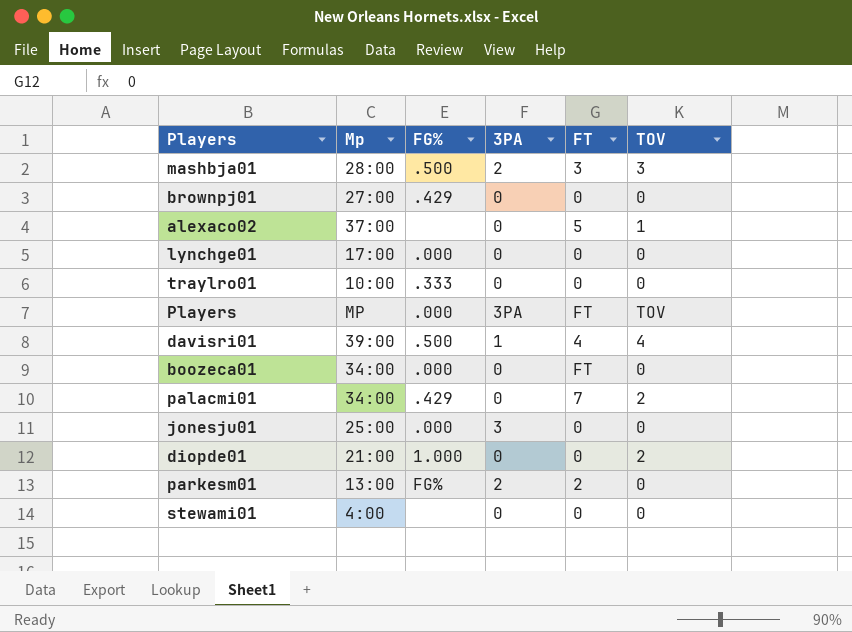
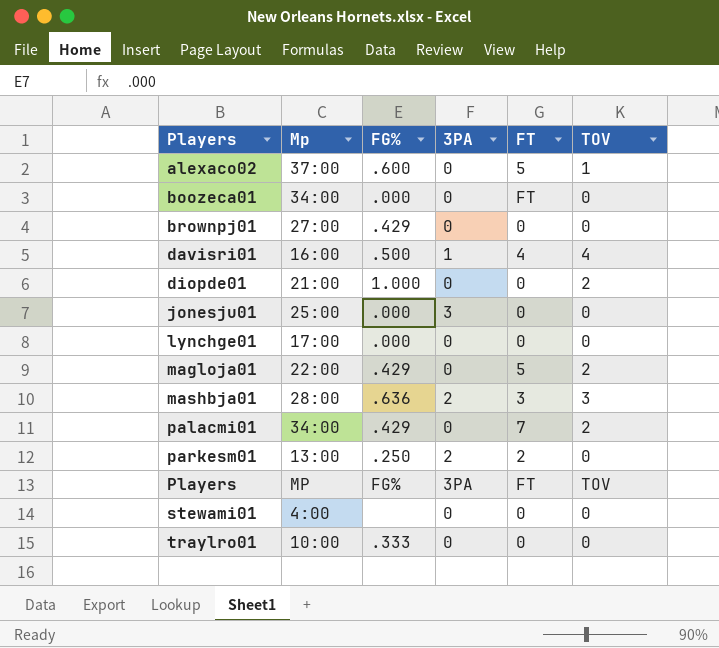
row order: none -> Players ascending
alexaco02 | FG%: none -> .600
davisri01 | Mp: 39:00 -> 16:00
row magloja01: none -> 22:00 | .429 | 0 | 5 | 2
mashbja01 | FG%: .500 -> .636
parkesm01 | FG%: FG% -> .250
Players | FG%: .000 -> FG%

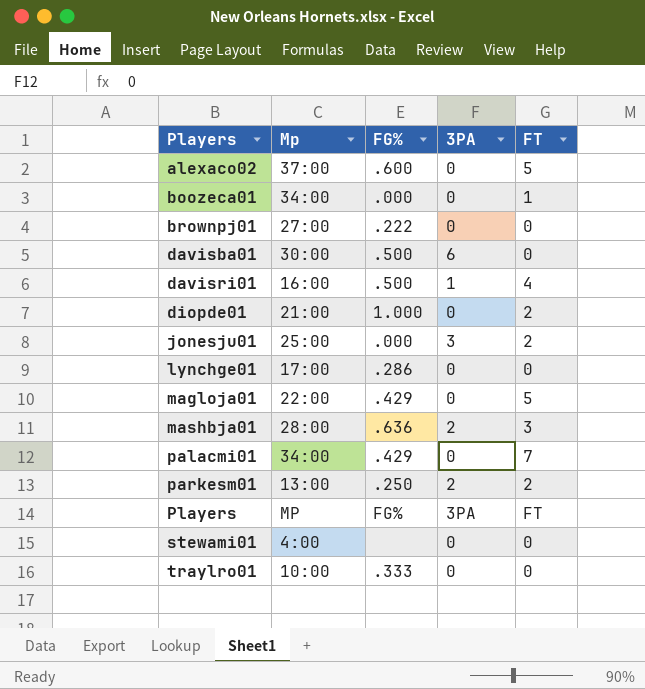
column TOV | position: 6 -> none
boozeca01 | FT: FT -> 1
brownpj01 | FG%: .429 -> .222
row davisba01: none -> 30:00 | .500 | 6 | 0
diopde01 | FT: 0 -> 2
jonesju01 | FT: 0 -> 2
lynchge01 | FG%: .000 -> .286

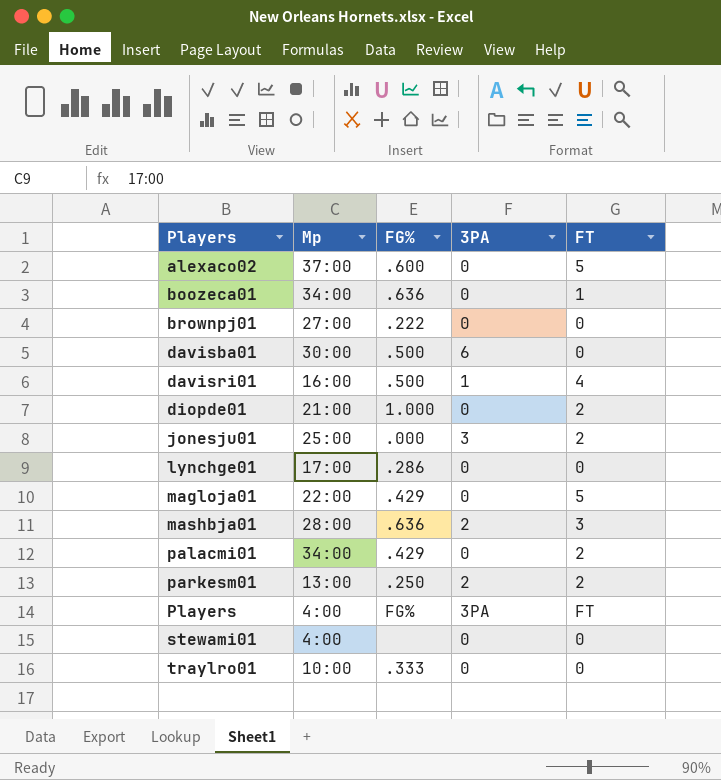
boozeca01 | FG%: .000 -> .636
palacmi01 | FT: 7 -> 2
Players | Mp: MP -> 4:00

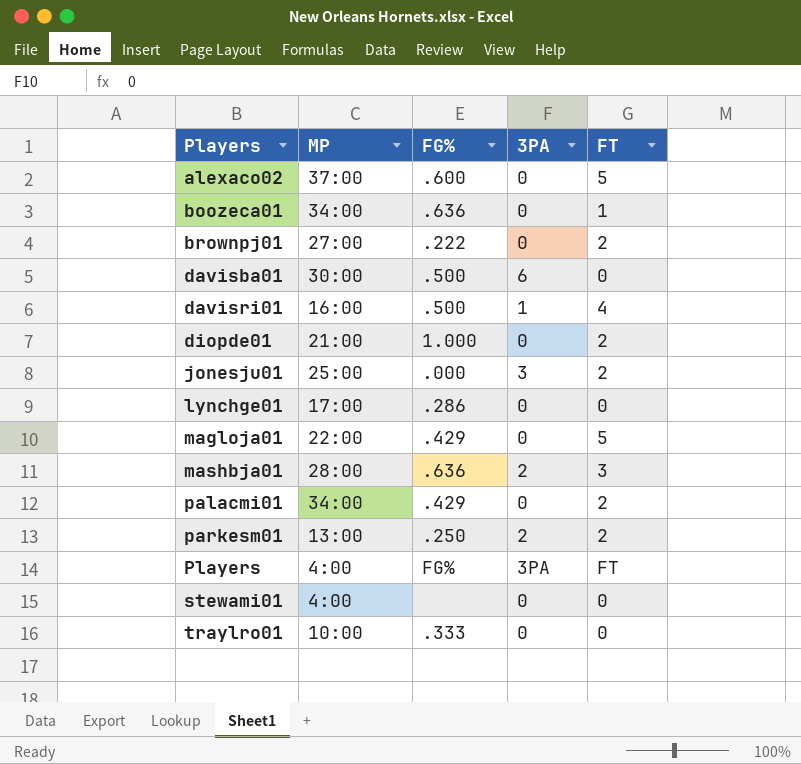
column name: Mp -> MP
brownpj01 | FT: 0 -> 2

